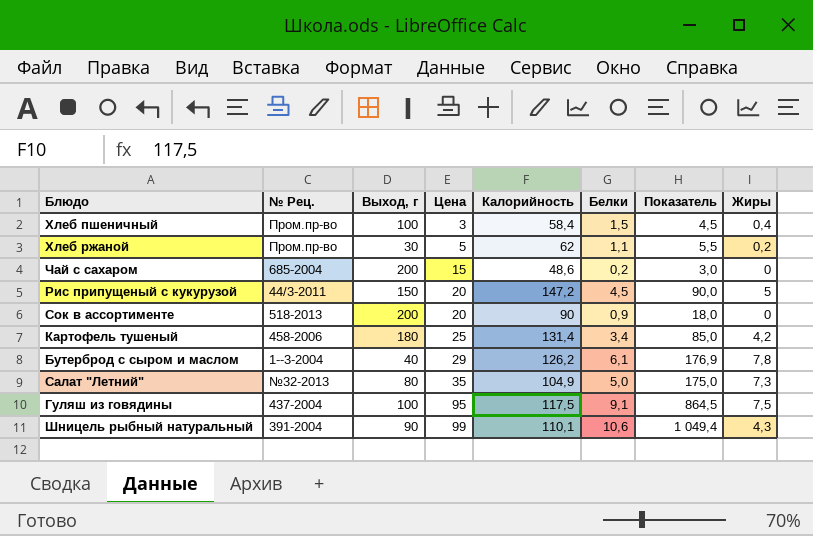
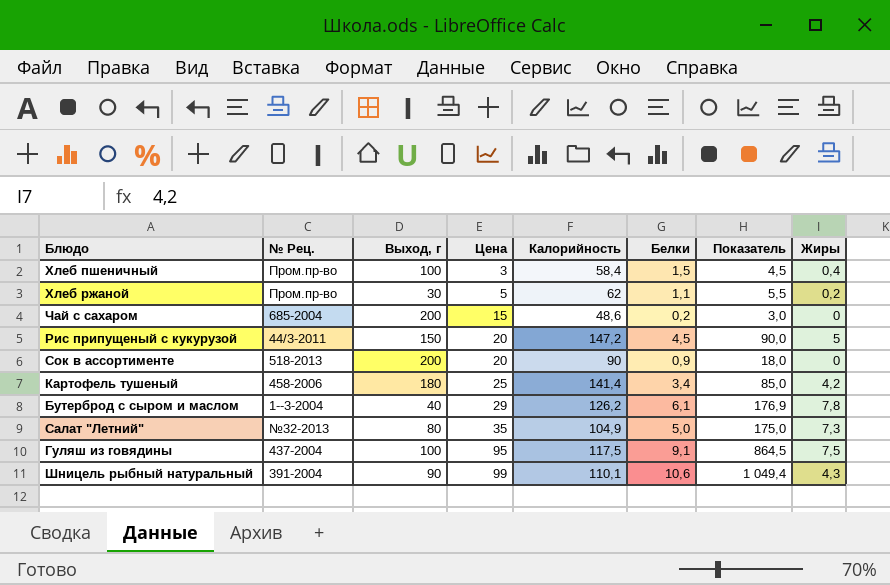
Картофель тушеный | Калорийность: 131,4 -> 141,4

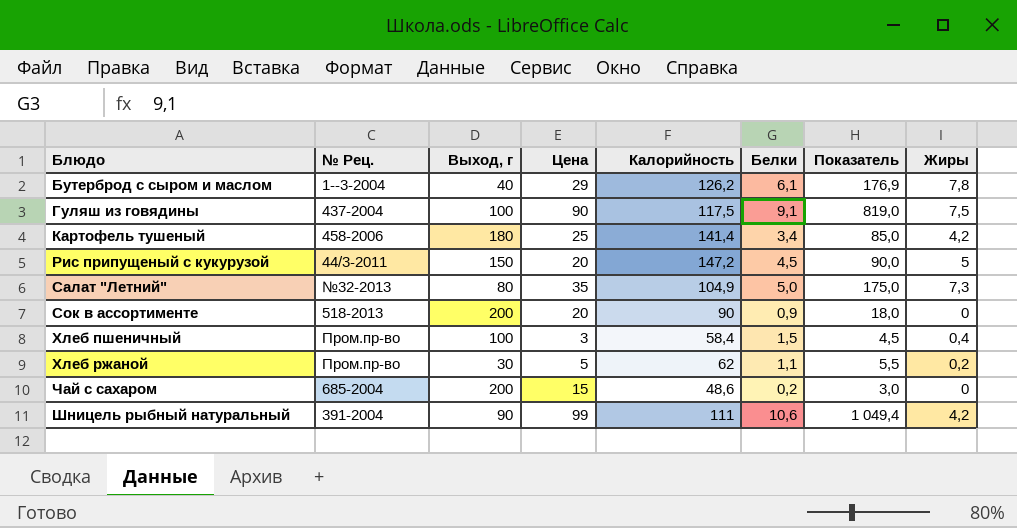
row order: Цена ascending -> Блюдо ascending
Гуляш из говядины | Цена: 95 -> 90
Гуляш из говядины | Показатель: 864,5 -> 819,0
Шницель рыбный натуральный | Калорийность: 110,1 -> 111
Шницель рыбный натуральный | Жиры: 4,3 -> 4,2

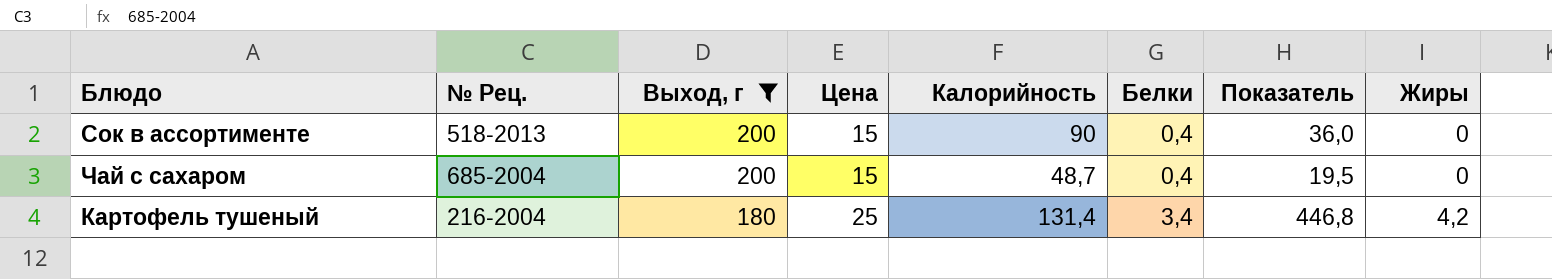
filter: none -> Выход, г >= 180
row order: Блюдо ascending -> Выход, г descending
column Показатель | formula: [Цена] * [Белки] -> [Калорийность] * [Белки]
Сок в ассортименте | Цена: 20 -> 15
Сок в ассортименте | Белки: 0,9 -> 0,4
Чай с сахаром | Калорийность: 48,6 -> 48,7
Чай с сахаром | Белки: 0,2 -> 0,4
Картофель тушеный | № Рец.: 458-2006 -> 216-2004
Картофель тушеный | Калорийность: 141,4 -> 131,4

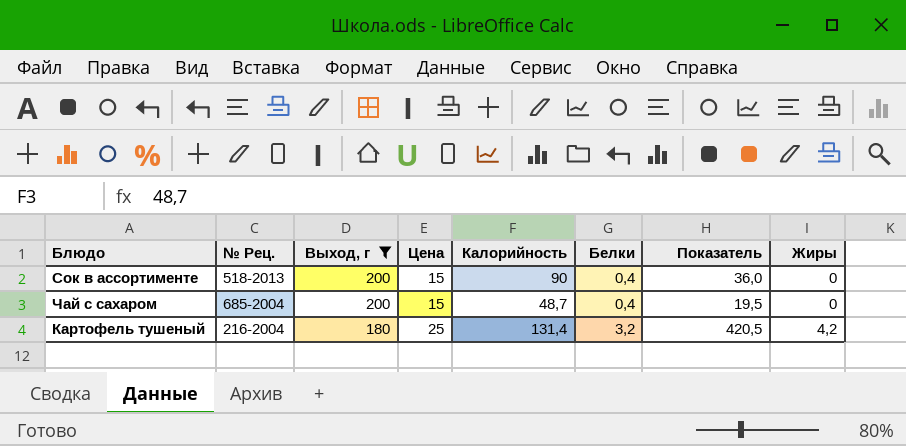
Картофель тушеный | Белки: 3,4 -> 3,2
Картофель тушеный | Показатель: 446,8 -> 420,5

